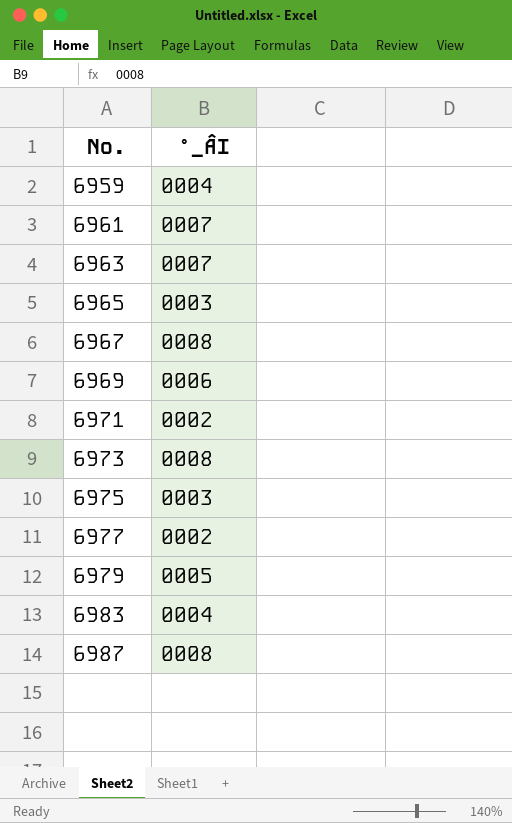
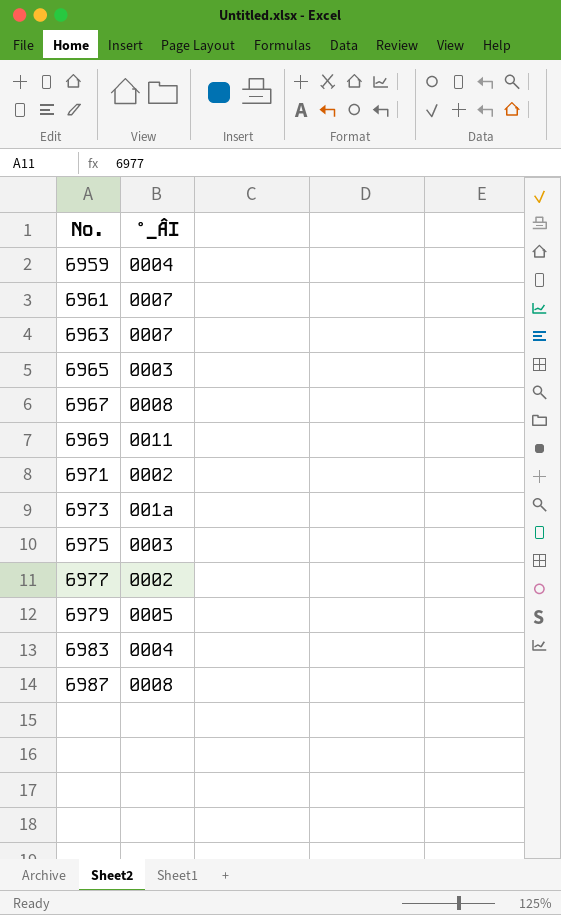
6969 | °_ÂI: 0006 -> 0011
6973 | °_ÂI: 0008 -> 001a

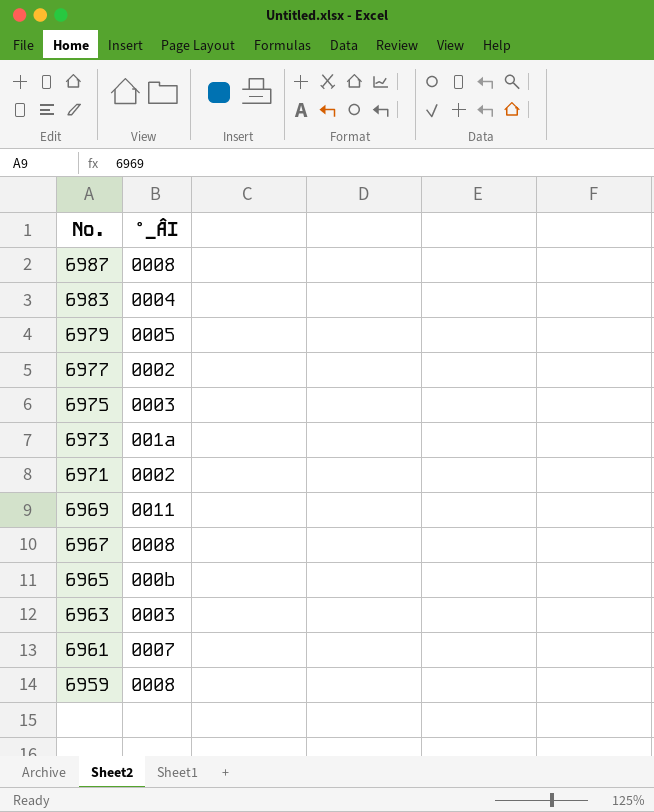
row order: No. ascending -> No. descending
6965 | °_ÂI: 0003 -> 000b
6963 | °_ÂI: 0007 -> 0003
6959 | °_ÂI: 0004 -> 0008

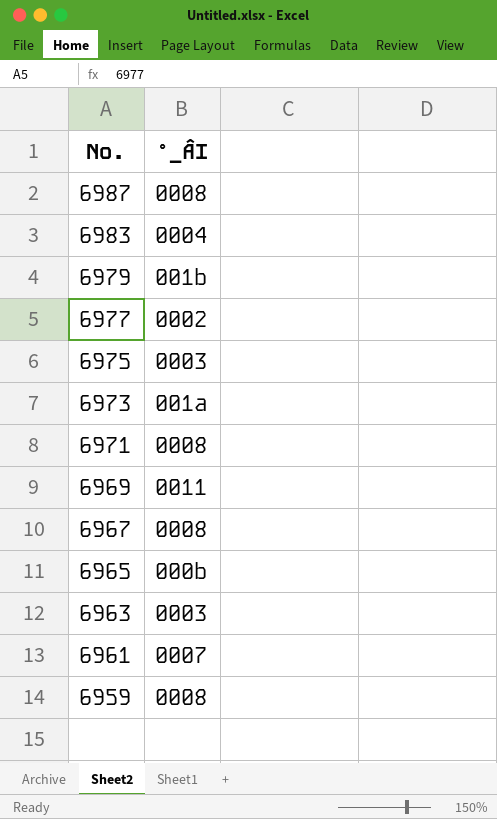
6979 | °_ÂI: 0005 -> 001b
6971 | °_ÂI: 0002 -> 0008

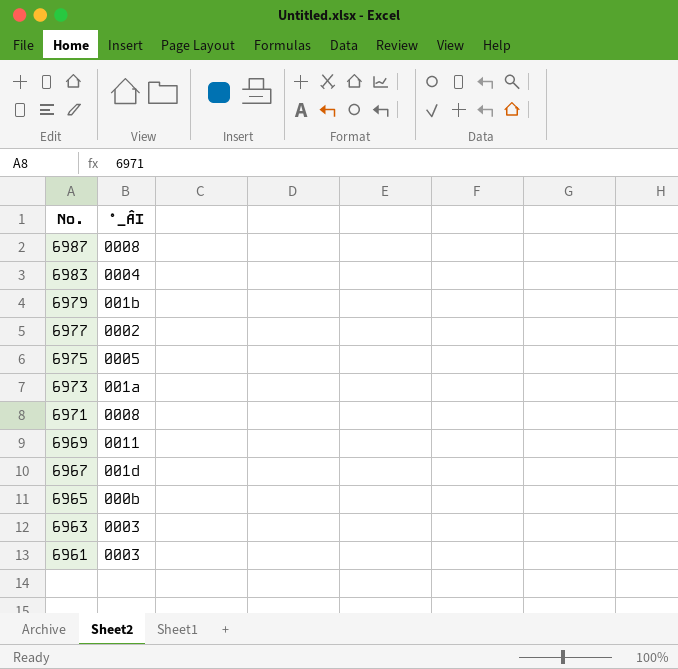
row 6959: 0008 -> none
6975 | °_ÂI: 0003 -> 0005
6967 | °_ÂI: 0008 -> 001d
6961 | °_ÂI: 0007 -> 0003

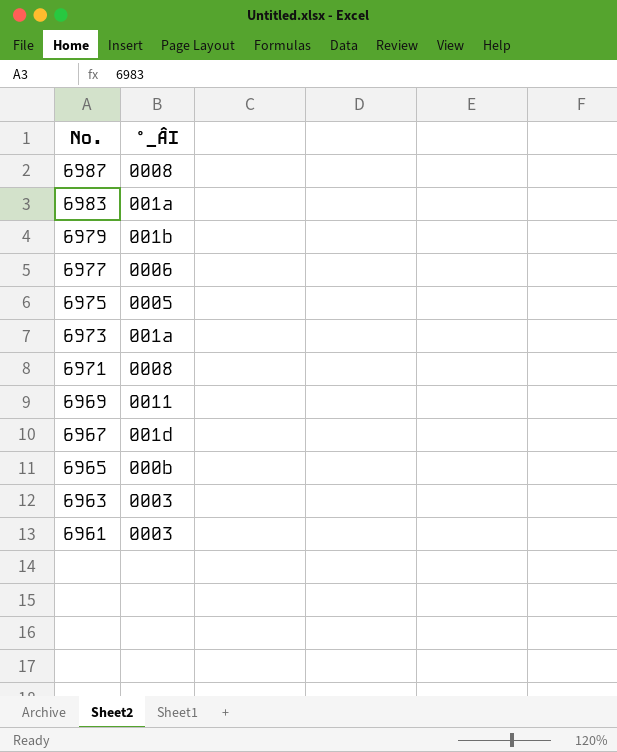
6983 | °_ÂI: 0004 -> 001a
6977 | °_ÂI: 0002 -> 0006

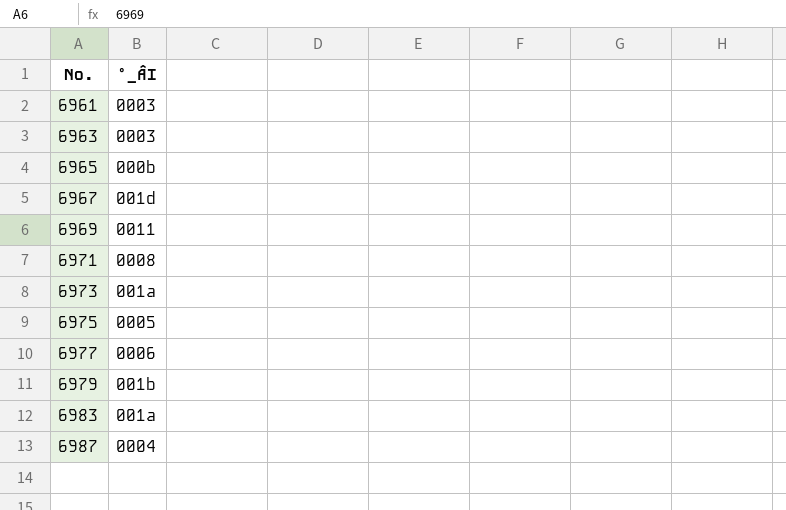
row order: No. descending -> No. ascending
6987 | °_ÂI: 0008 -> 0004

